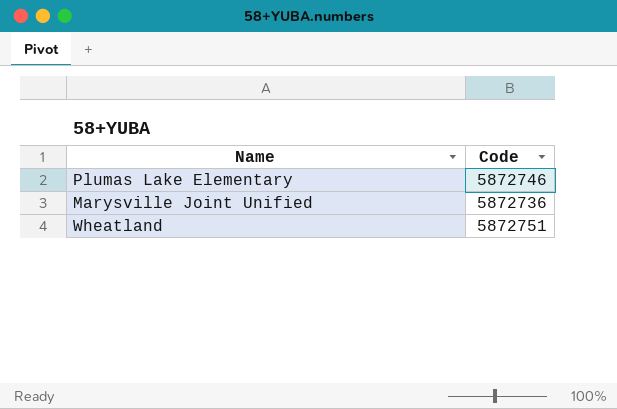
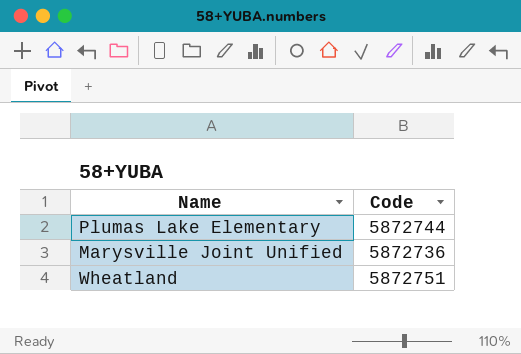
Plumas Lake Elementary | Code: 5872746 -> 5872744

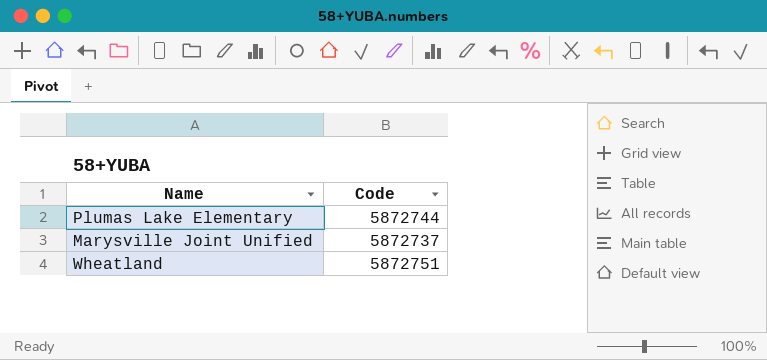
Marysville Joint Unified | Code: 5872736 -> 5872737

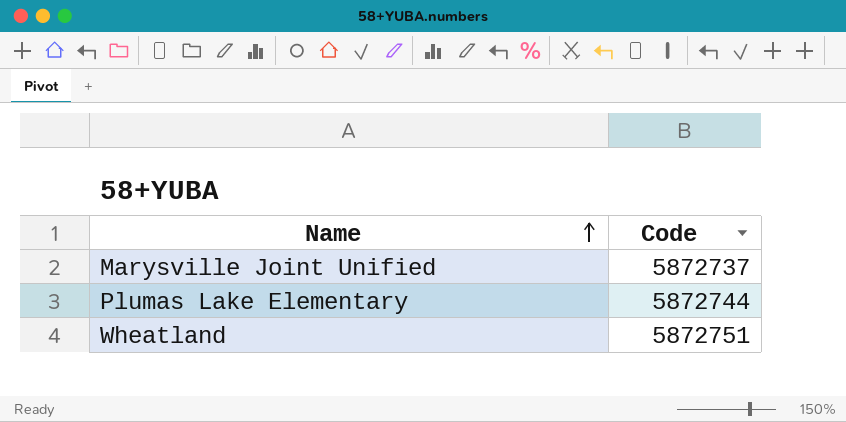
row order: none -> Name ascending

